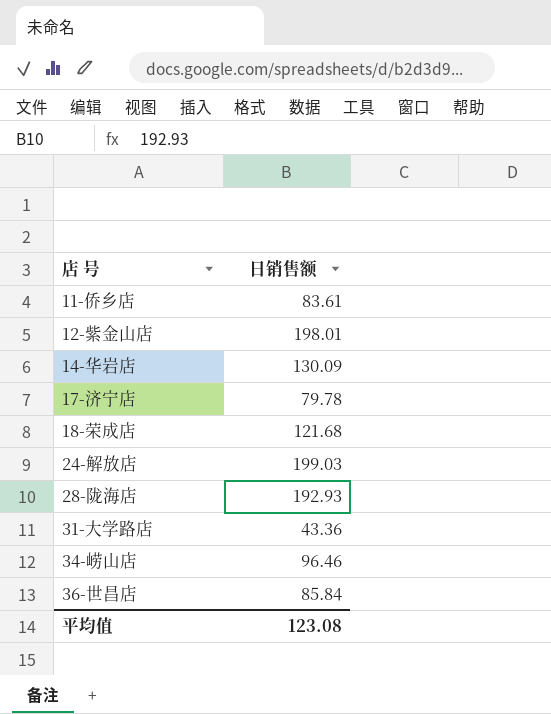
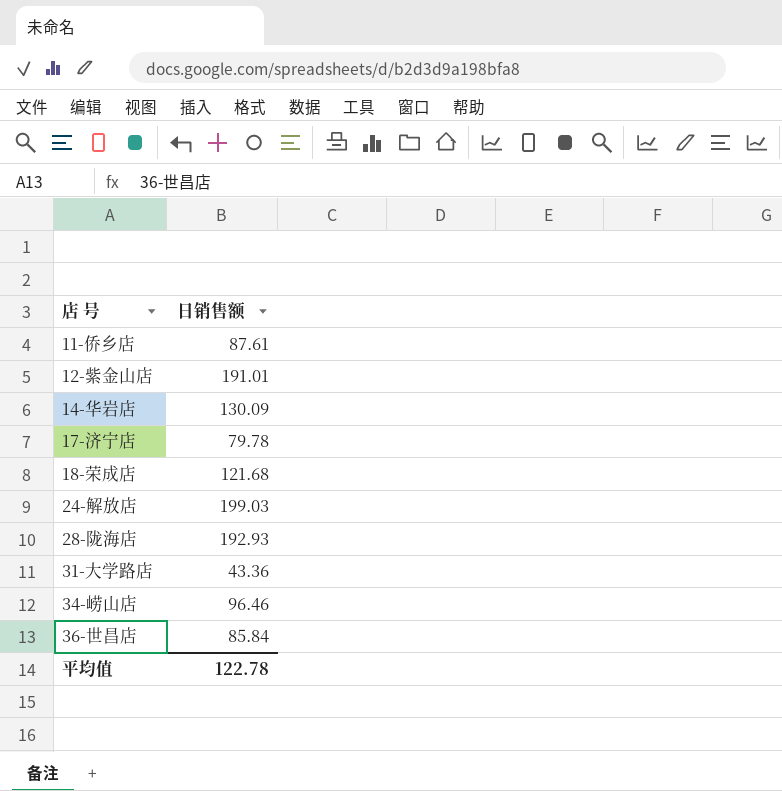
11-侨乡店 | 日销售额: 83.61 -> 87.61
12-紫金山店 | 日销售额: 198.01 -> 191.01
平均值 | 日销售额: 123.08 -> 122.78

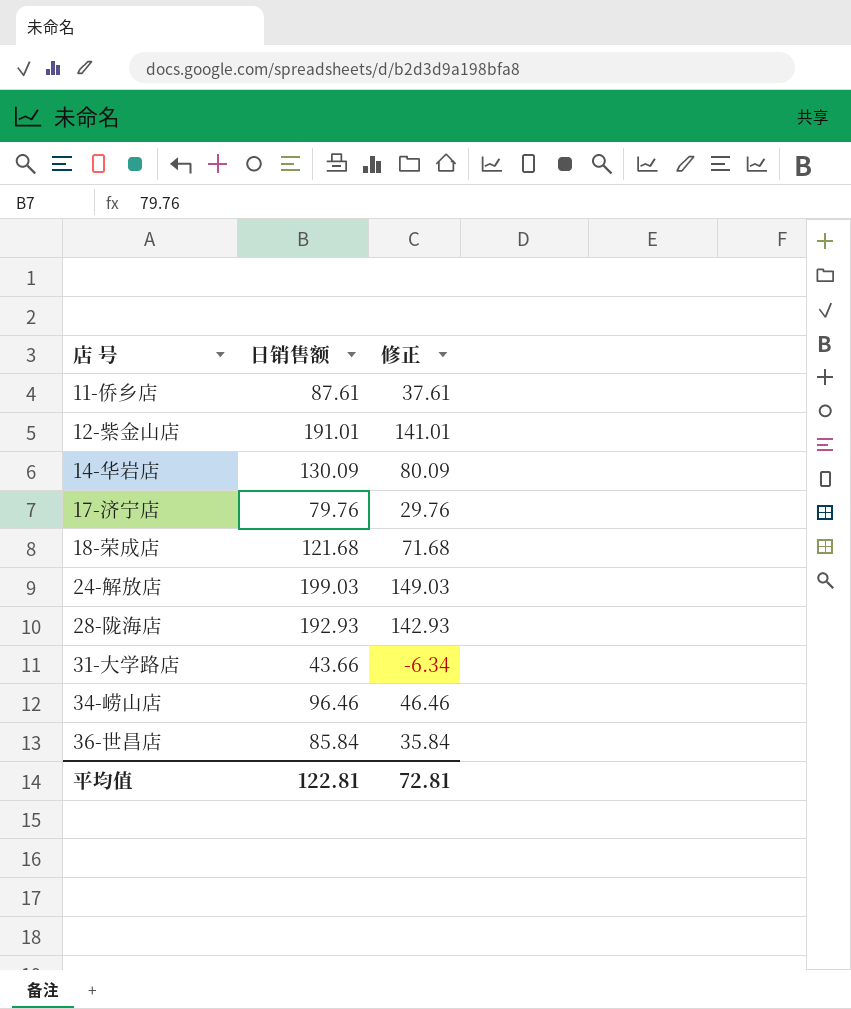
column 修正 | formula: none -> [日销售额] - 50
17-济宁店 | 日销售额: 79.78 -> 79.76
31-大学路店 | 日销售额: 43.36 -> 43.66
平均值 | 日销售额: 122.78 -> 122.81

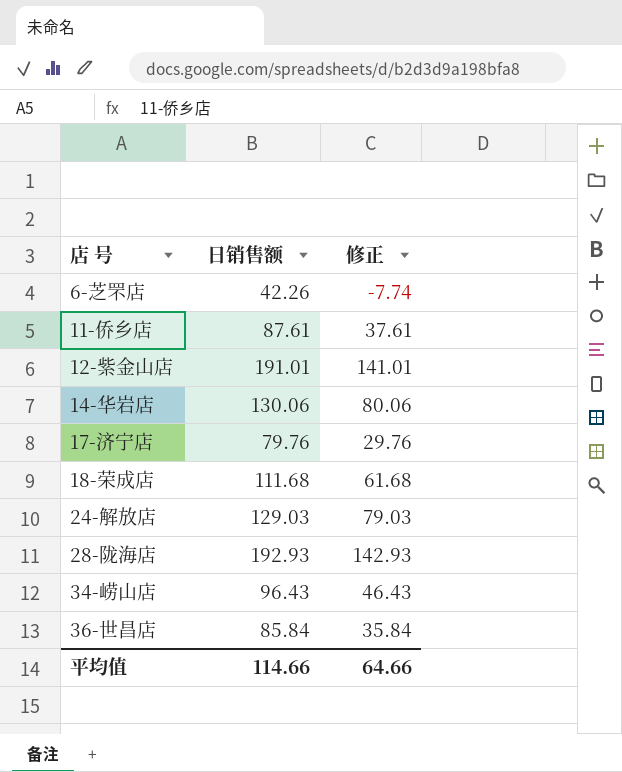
row 31-大学路店: 43.66 | -6.34 -> none
row 6-芝罘店: none -> 42.26 | -7.74
14-华岩店 | 日销售额: 130.09 -> 130.06
14-华岩店 | 修正: 80.09 -> 80.06
18-荣成店 | 日销售额: 121.68 -> 111.68
18-荣成店 | 修正: 71.68 -> 61.68
24-解放店 | 日销售额: 199.03 -> 129.03
24-解放店 | 修正: 149.03 -> 79.03
34-崂山店 | 日销售额: 96.46 -> 96.43
34-崂山店 | 修正: 46.46 -> 46.43
平均值 | 日销售额: 122.81 -> 114.66
平均值 | 修正: 72.81 -> 64.66

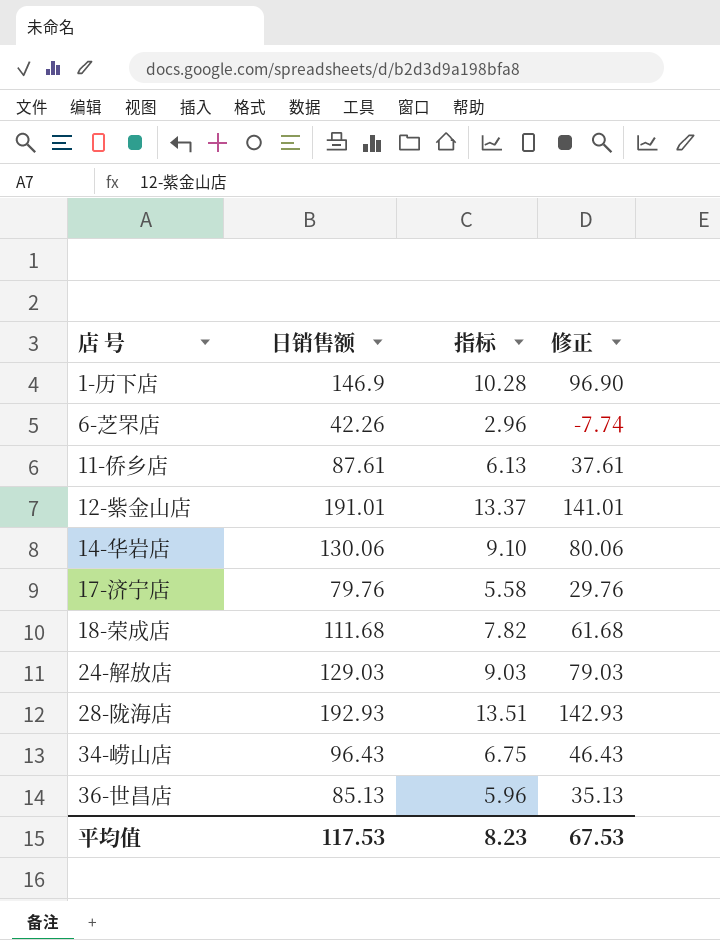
column 指标 | formula: none -> [日销售额] * 0.07
row 1-历下店: none -> 146.9 | 10.28 | 96.90
36-世昌店 | 日销售额: 85.84 -> 85.13
36-世昌店 | 修正: 35.84 -> 35.13
平均值 | 日销售额: 114.66 -> 117.53
平均值 | 修正: 64.66 -> 67.53

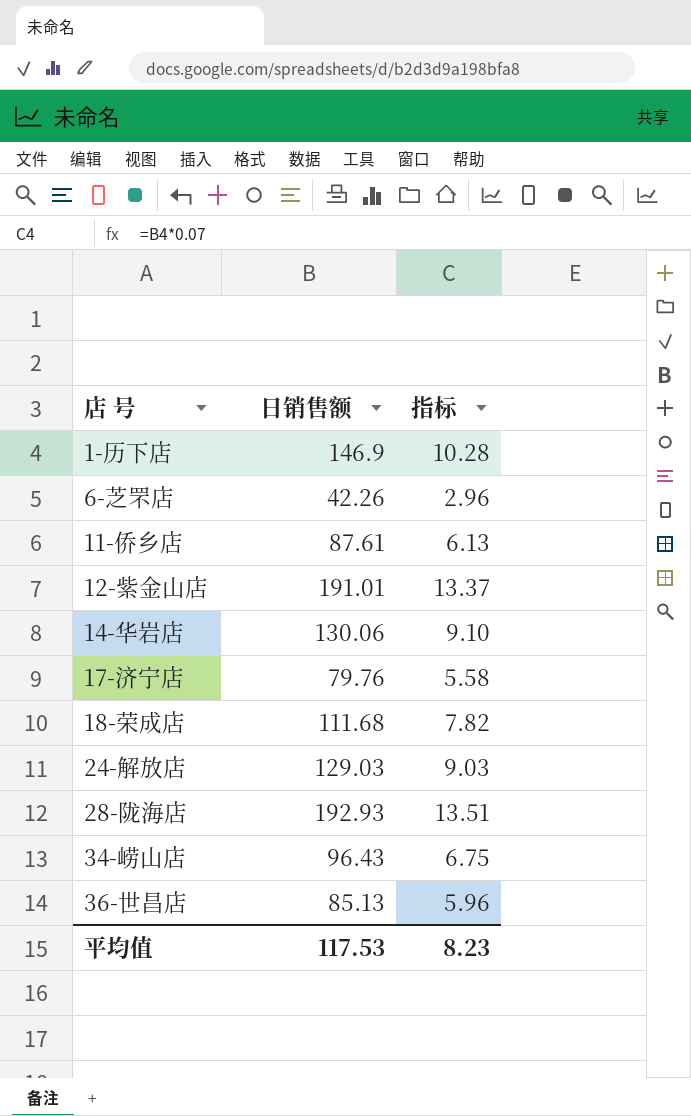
column 修正 | formula: [日销售额] - 50 -> none

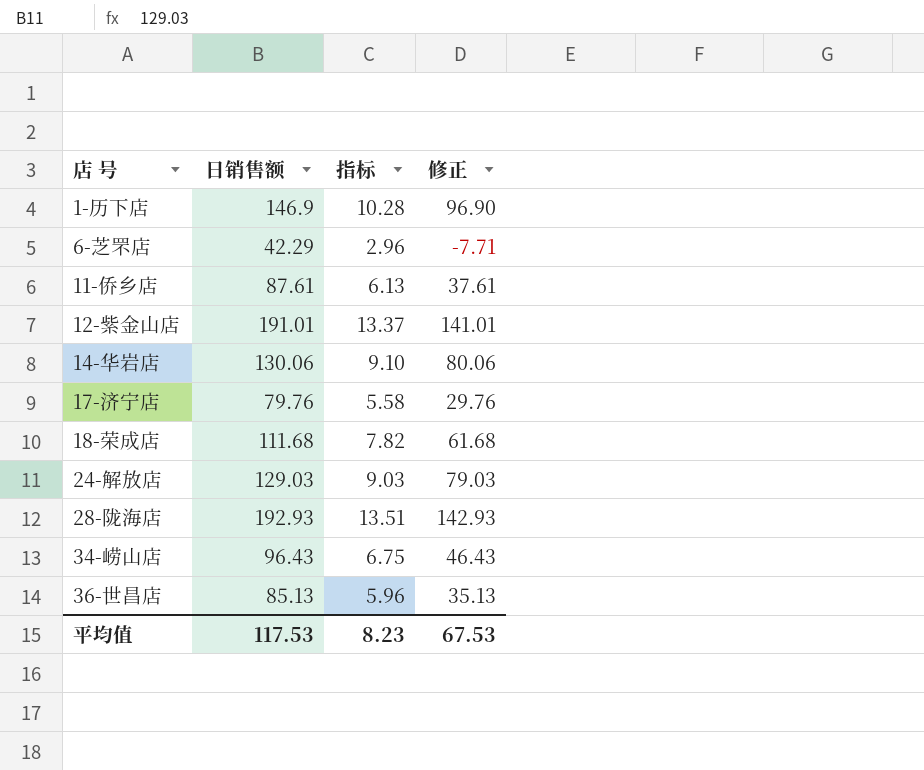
column 修正 | formula: none -> [日销售额] - 50
6-芝罘店 | 日销售额: 42.26 -> 42.29

